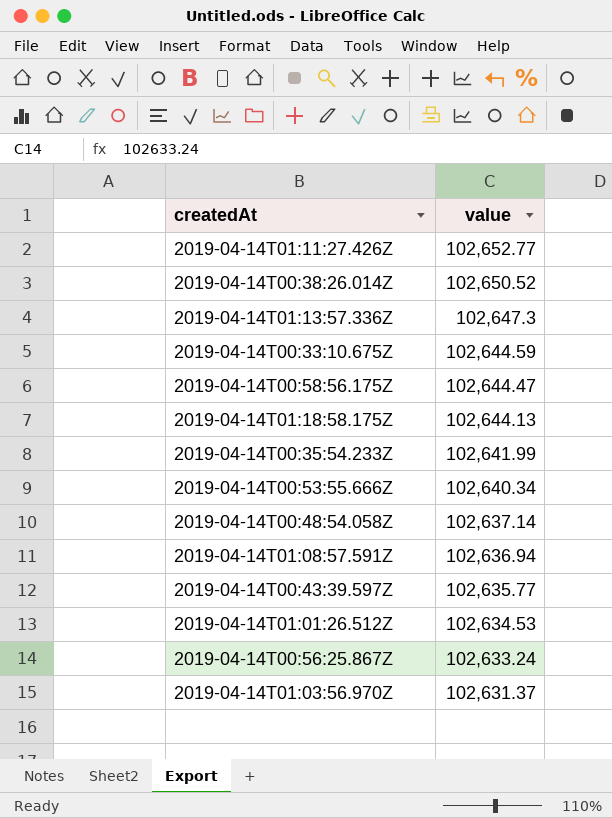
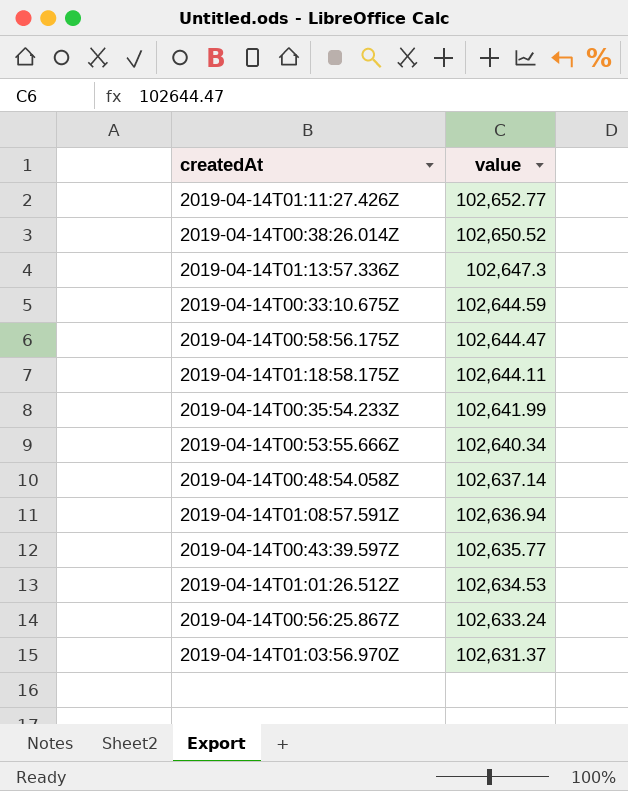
2019-04-14T01:18:58.175Z | value: 102,644.13 -> 102,644.11

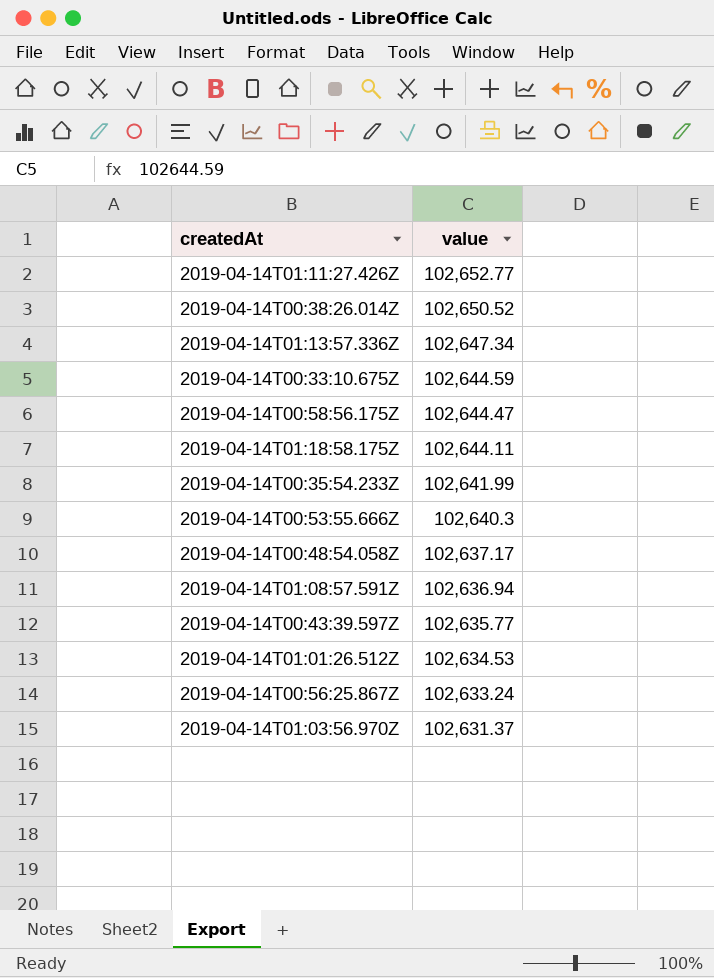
2019-04-14T01:13:57.336Z | value: 102,647.3 -> 102,647.34
2019-04-14T00:53:55.666Z | value: 102,640.34 -> 102,640.3
2019-04-14T00:48:54.058Z | value: 102,637.14 -> 102,637.17

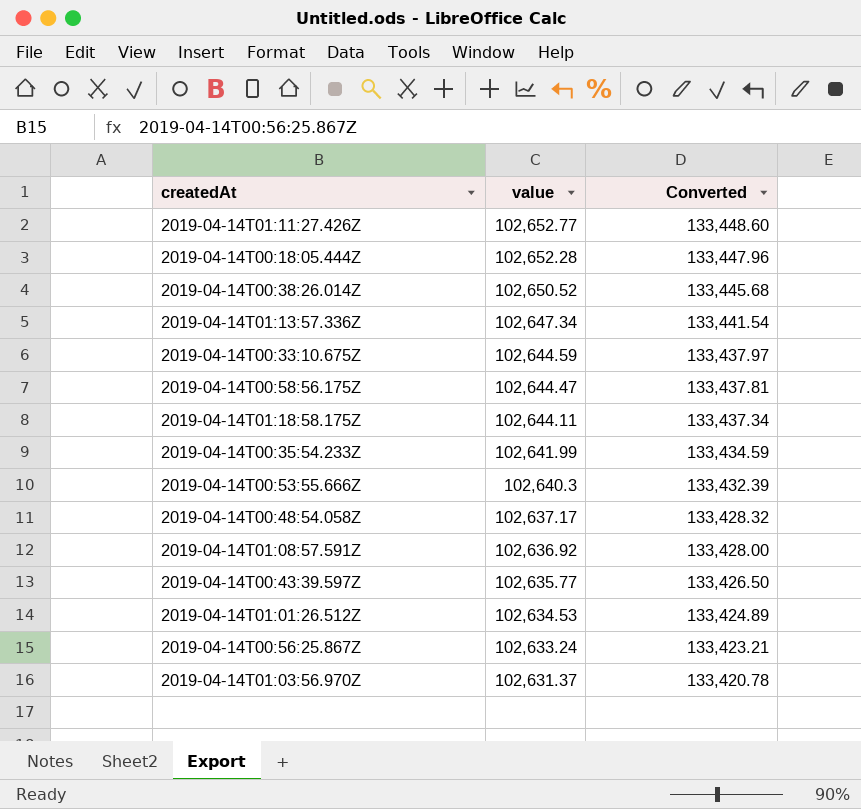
column Converted | formula: none -> [value] * 1.3
row 2019-04-14T00:18:05.444Z: none -> 102,652.28 | 133,447.96
2019-04-14T01:08:57.591Z | value: 102,636.94 -> 102,636.92

